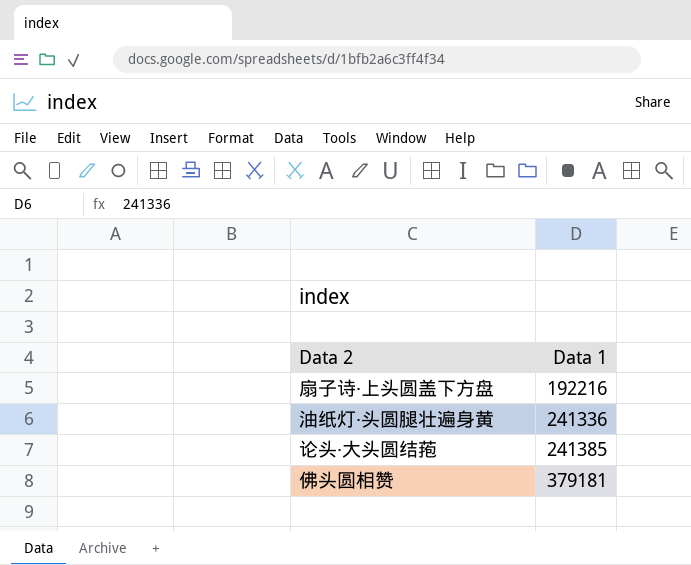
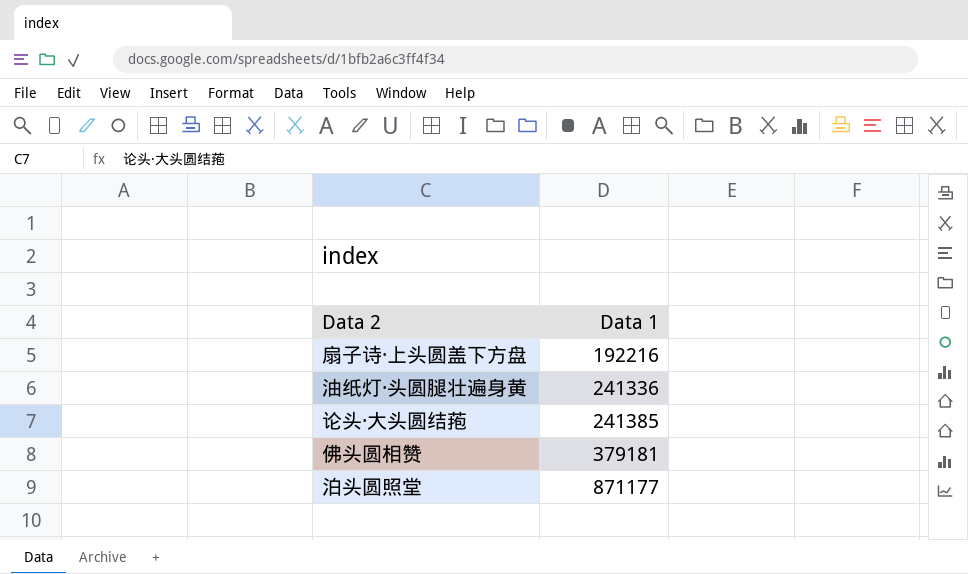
row 泊头圆照堂: none -> 871177

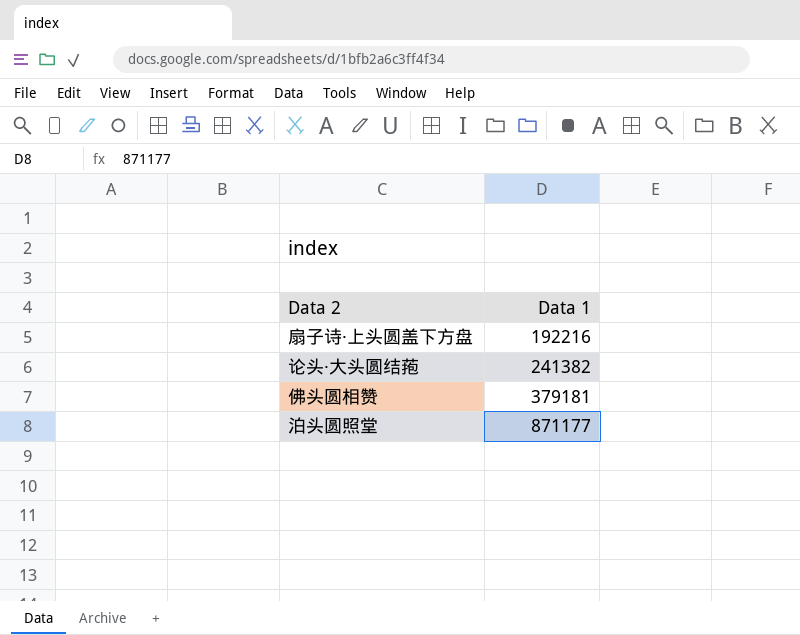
row 油纸灯·头圆腿壮遍身黄: 241336 -> none
论头·大头圆结菢 | Data 1: 241385 -> 241382

